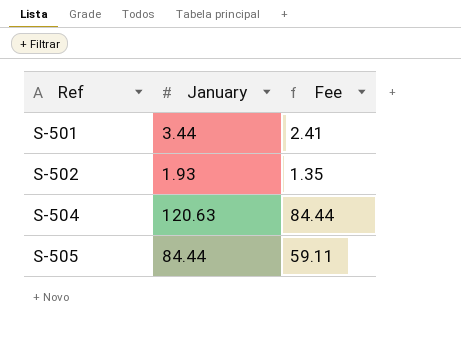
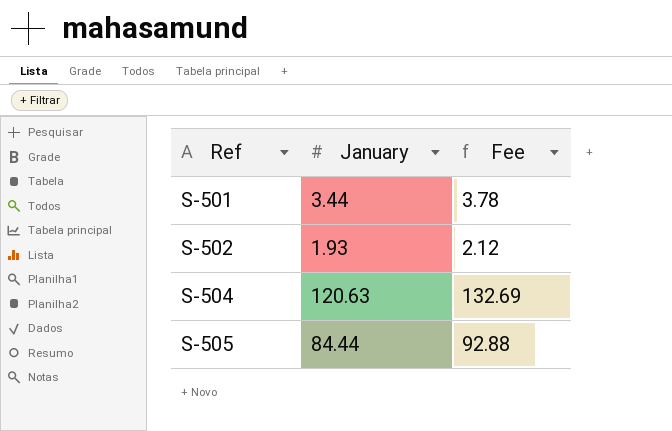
column Fee | formula: [January] * 0.7 -> [January] * 1.1

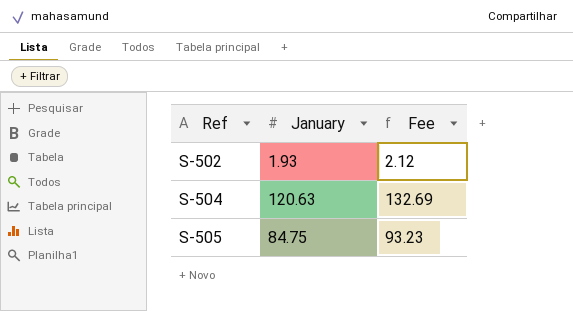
row S-501: 3.44 | 3.78 -> none
S-505 | January: 84.44 -> 84.75
S-505 | Fee: 92.88 -> 93.23

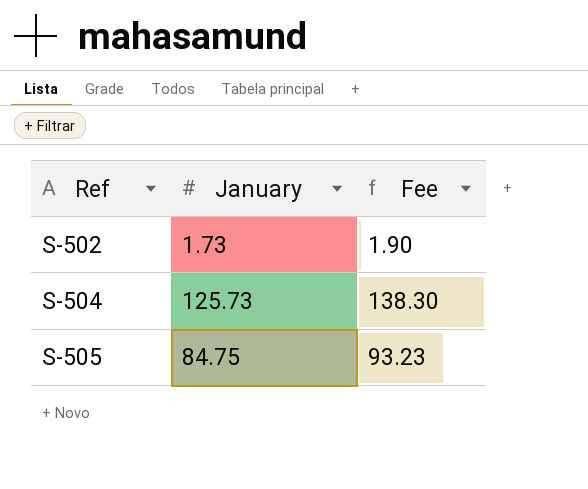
S-502 | January: 1.93 -> 1.73
S-502 | Fee: 2.12 -> 1.90
S-504 | January: 120.63 -> 125.73
S-504 | Fee: 132.69 -> 138.30

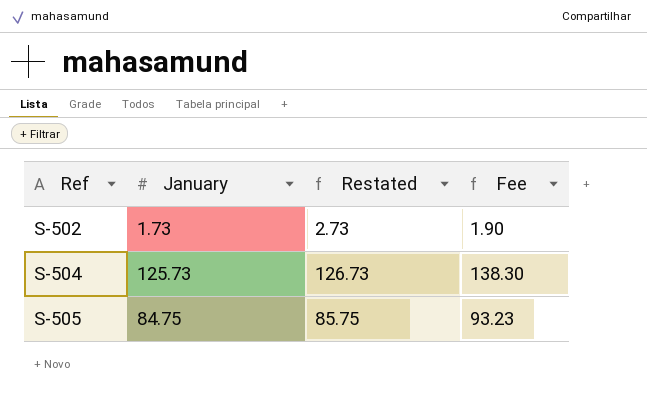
column Restated | formula: none -> [January] + 1

